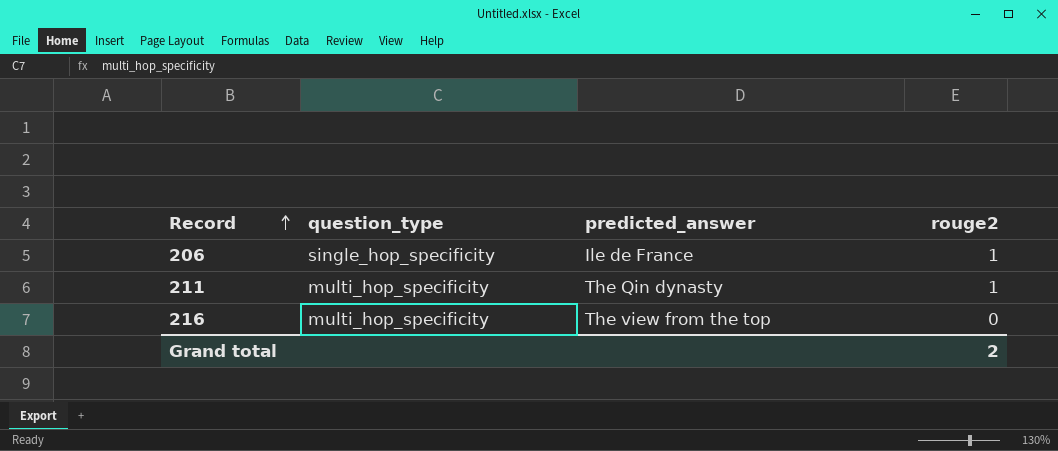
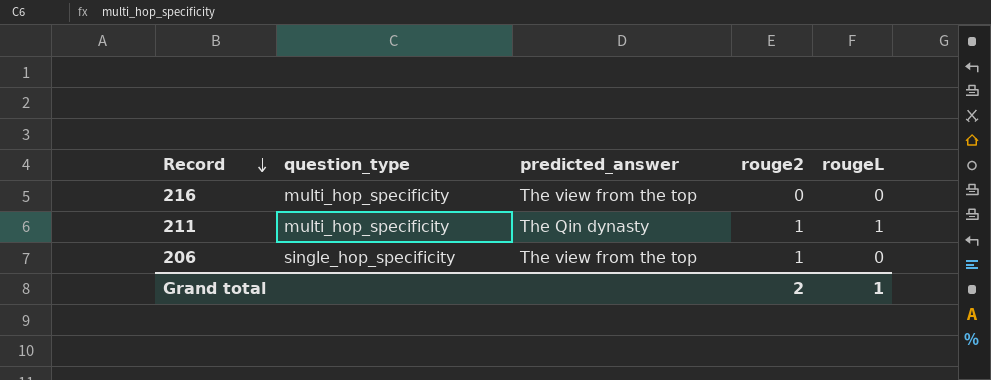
row order: Record ascending -> Record descending
column rougeL | position: none -> 5
206 | predicted_answer: Ile de France -> The view from the top

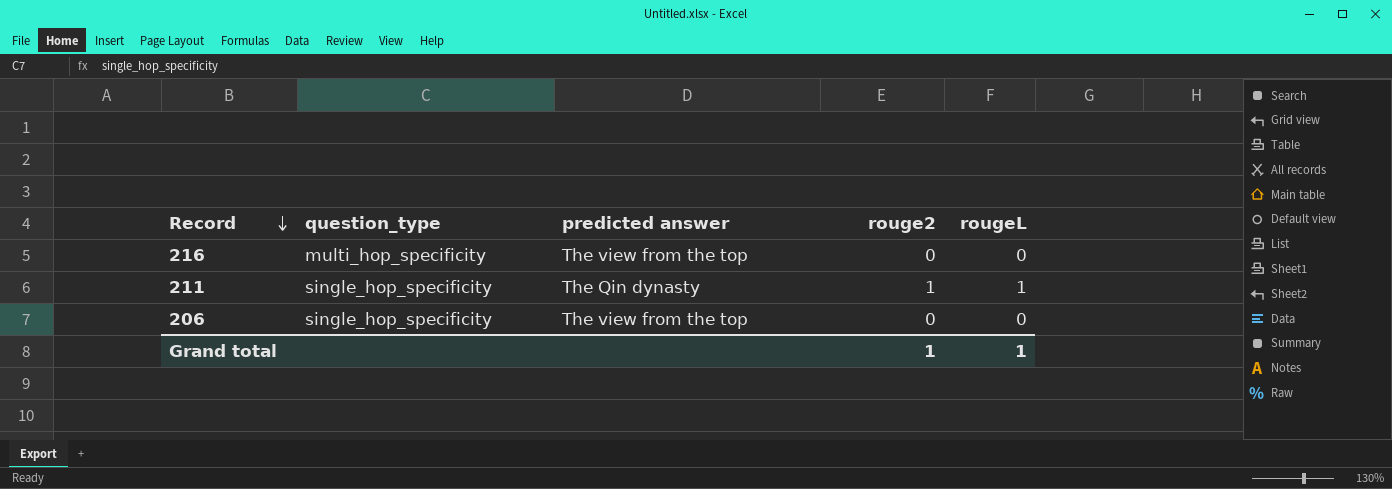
column name: predicted_answer -> predicted answer
211 | question_type: multi_hop_specificity -> single_hop_specificity
206 | rouge2: 1 -> 0
Grand total | rouge2: 2 -> 1

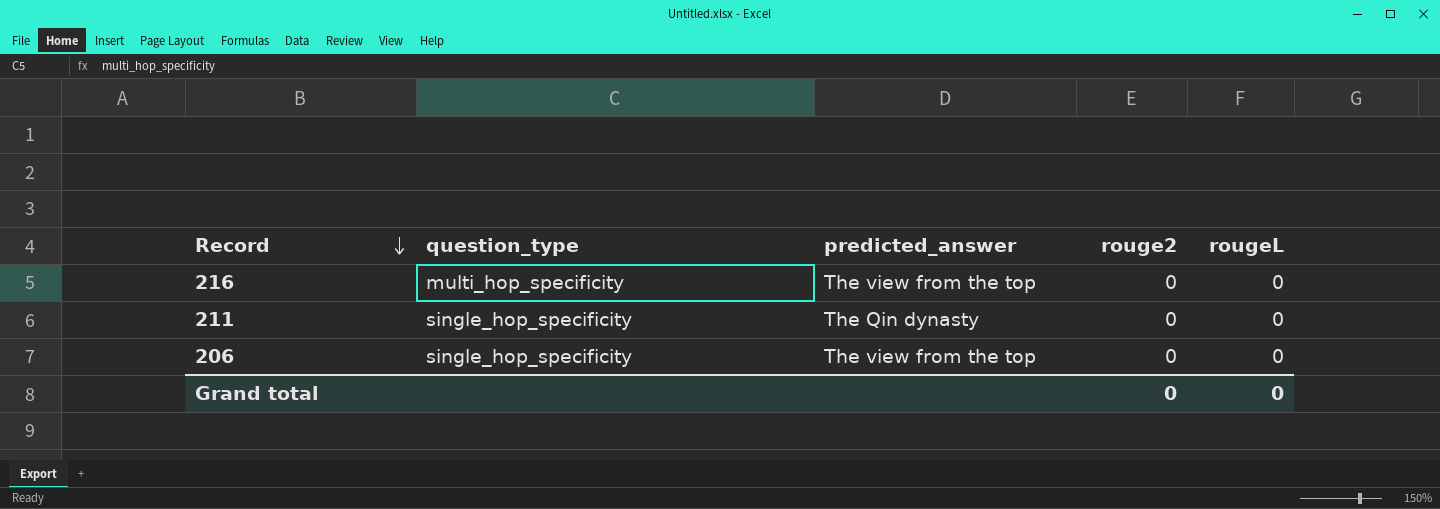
column name: predicted answer -> predicted_answer
211 | rouge2: 1 -> 0
211 | rougeL: 1 -> 0
Grand total | rouge2: 1 -> 0
Grand total | rougeL: 1 -> 0

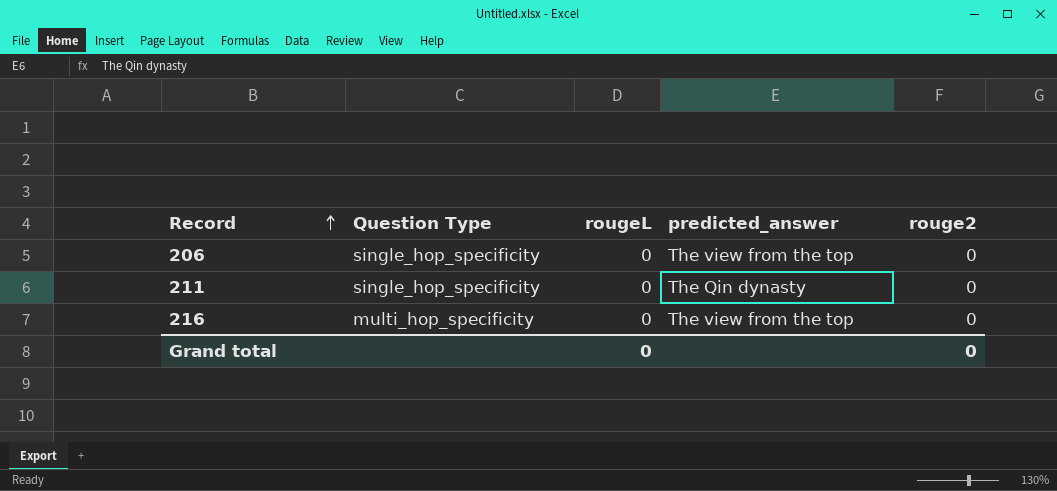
row order: Record descending -> Record ascending
column name: question_type -> Question Type
column rougeL | position: 5 -> 3

